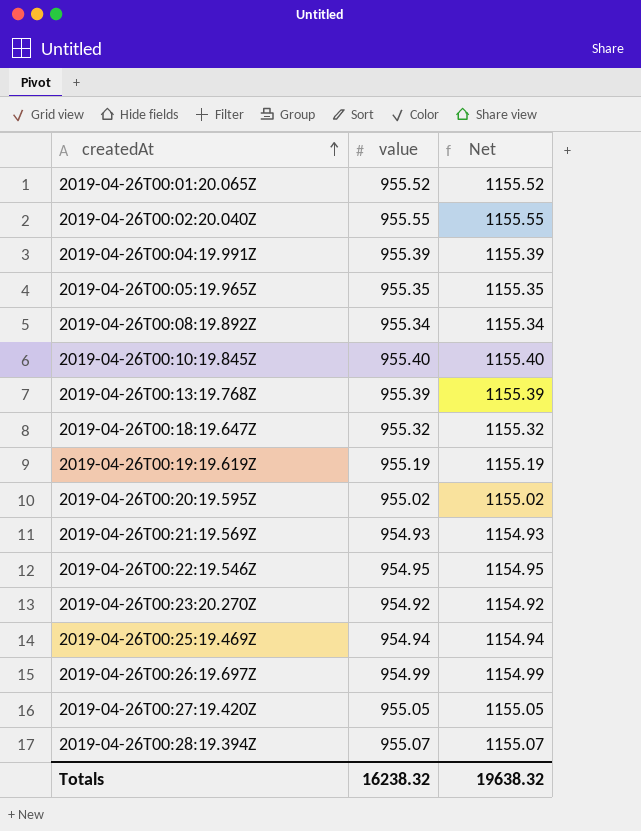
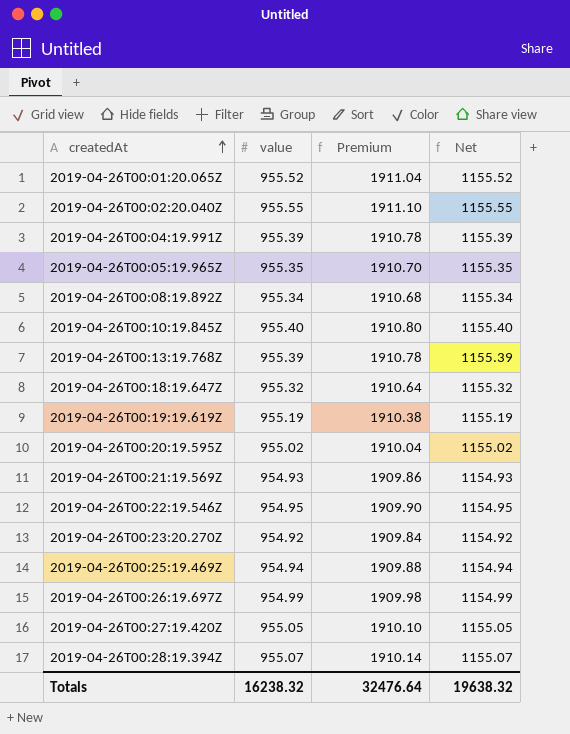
column Premium | formula: none -> [value] * 2

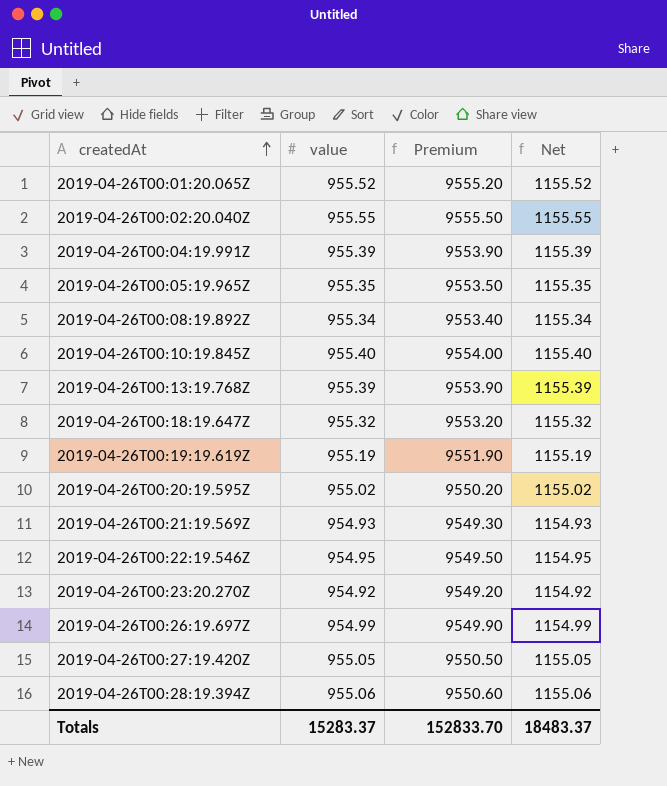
column Premium | formula: [value] * 2 -> [value] * 10
row 2019-04-26T00:25:19.469Z: 954.94 | 1909.88 | 1154.94 -> none
2019-04-26T00:28:19.394Z | value: 955.07 -> 955.06
2019-04-26T00:28:19.394Z | Net: 1155.07 -> 1155.06
Totals | value: 16238.32 -> 15283.37
Totals | Premium: 32476.64 -> 152833.70
Totals | Net: 19638.32 -> 18483.37

